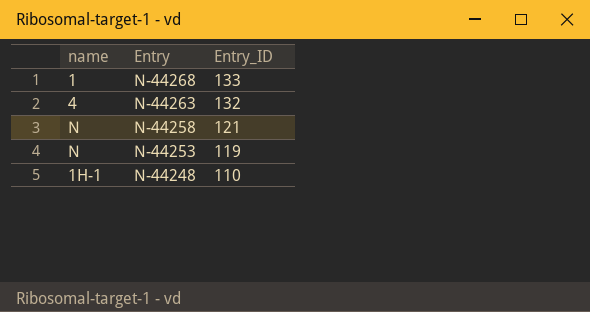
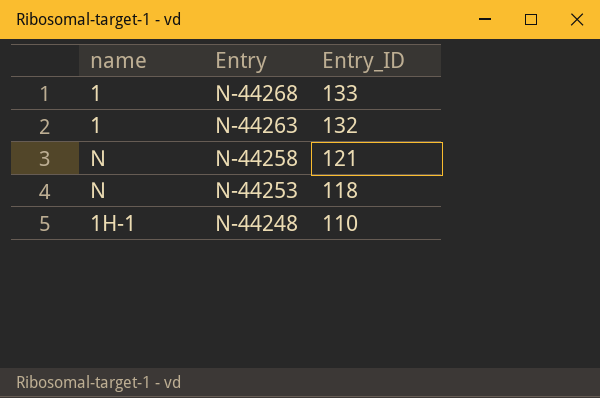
N-44263 | name: 4 -> 1
N-44253 | Entry_ID: 119 -> 118

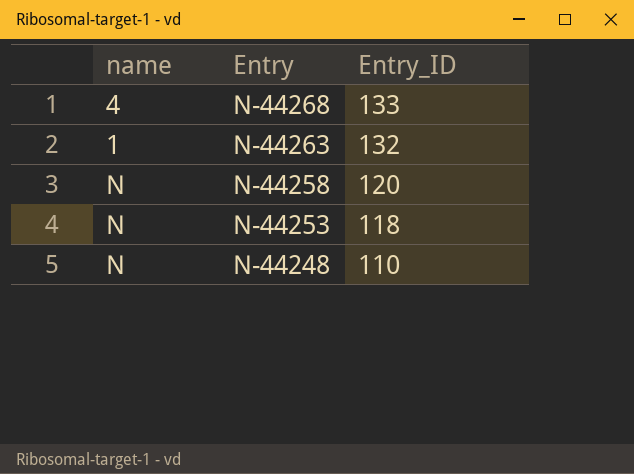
N-44268 | name: 1 -> 4
N-44258 | Entry_ID: 121 -> 120
N-44248 | name: 1H-1 -> N

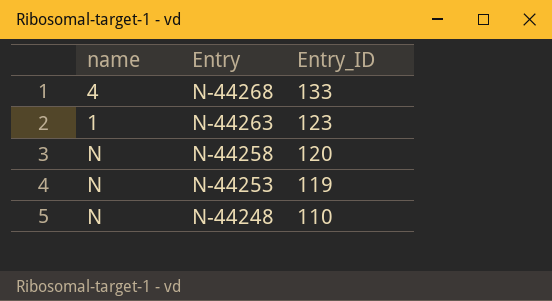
N-44263 | Entry_ID: 132 -> 123
N-44253 | Entry_ID: 118 -> 119

